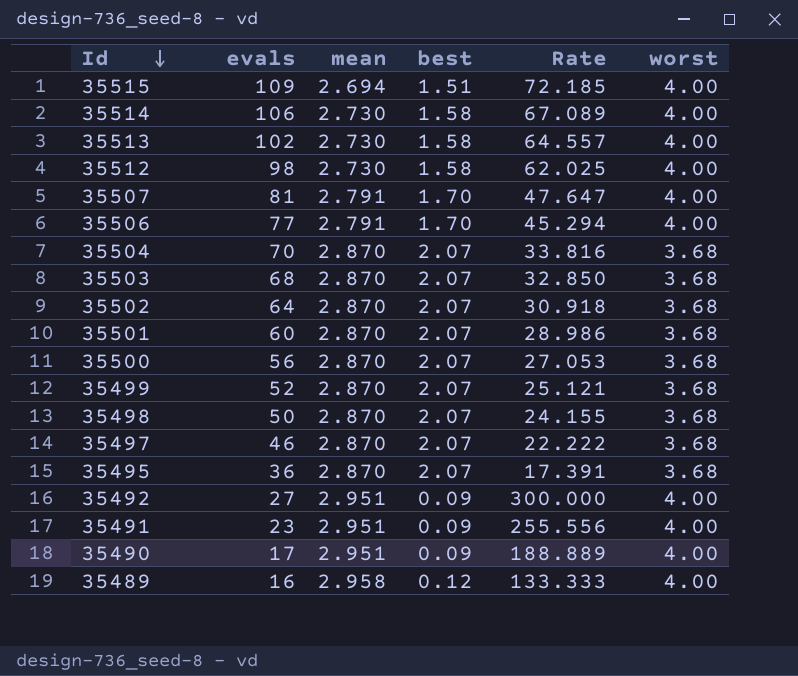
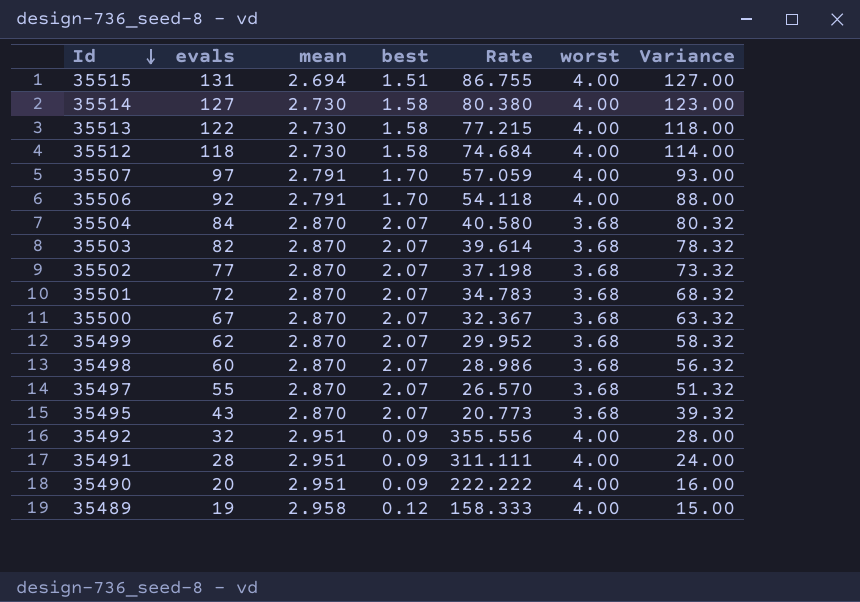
column Variance | formula: none -> [evals] - [worst]
35515 | evals: 109 -> 131
35515 | Rate: 72.185 -> 86.755
35514 | evals: 106 -> 127
35514 | Rate: 67.089 -> 80.380
35513 | evals: 102 -> 122
35513 | Rate: 64.557 -> 77.215
35512 | evals: 98 -> 118
35512 | Rate: 62.025 -> 74.684
35507 | evals: 81 -> 97
35507 | Rate: 47.647 -> 57.059
35506 | evals: 77 -> 92
35506 | Rate: 45.294 -> 54.118
35504 | evals: 70 -> 84
35504 | Rate: 33.816 -> 40.580
35503 | evals: 68 -> 82
35503 | Rate: 32.850 -> 39.614
35502 | evals: 64 -> 77
35502 | Rate: 30.918 -> 37.198
35501 | evals: 60 -> 72
35501 | Rate: 28.986 -> 34.783
35500 | evals: 56 -> 67
35500 | Rate: 27.053 -> 32.367
35499 | evals: 52 -> 62
35499 | Rate: 25.121 -> 29.952
35498 | evals: 50 -> 60
35498 | Rate: 24.155 -> 28.986
35497 | evals: 46 -> 55
35497 | Rate: 22.222 -> 26.570
35495 | evals: 36 -> 43
35495 | Rate: 17.391 -> 20.773
35492 | evals: 27 -> 32
35492 | Rate: 300.000 -> 355.556
35491 | evals: 23 -> 28
35491 | Rate: 255.556 -> 311.111
35490 | evals: 17 -> 20
35490 | Rate: 188.889 -> 222.222
35489 | evals: 16 -> 19
35489 | Rate: 133.333 -> 158.333

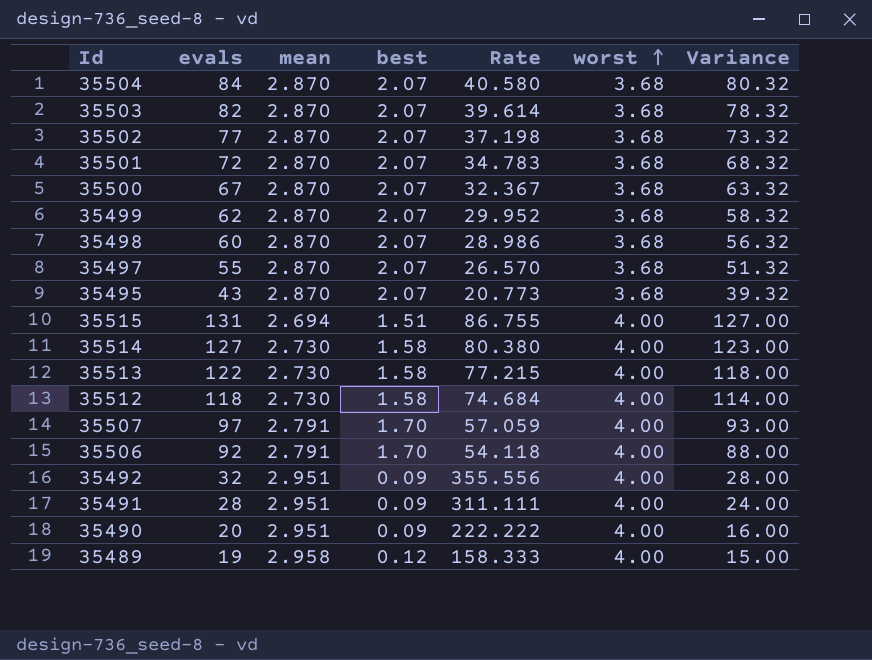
row order: Id descending -> worst ascending

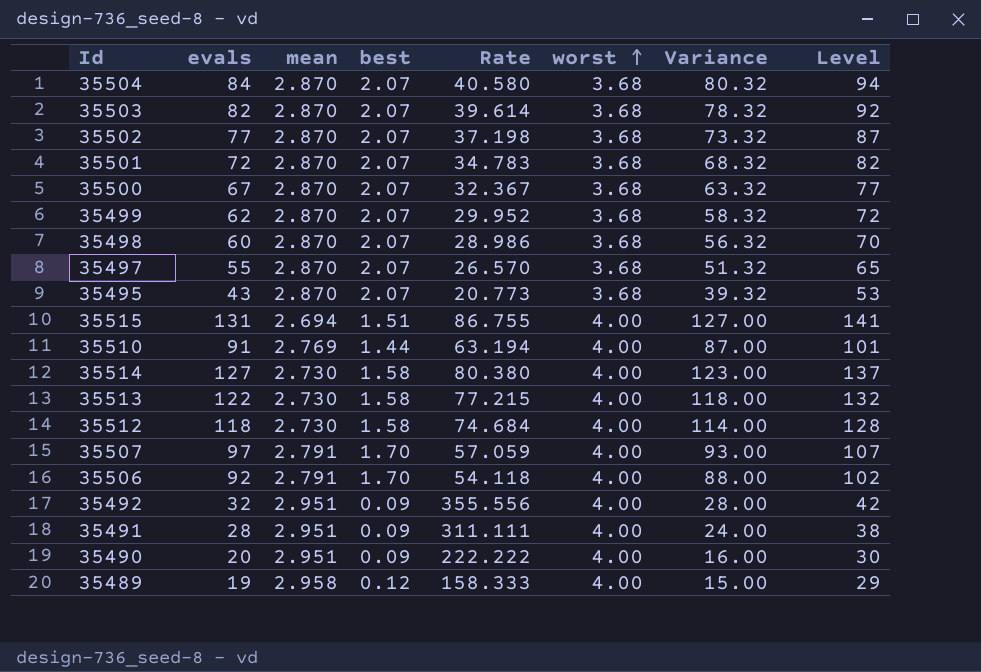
column Level | formula: none -> [evals] + 10
row 35510: none -> 91 | 2.769 | 1.44 | 63.194 | 4.00 | 87.00 | 101

